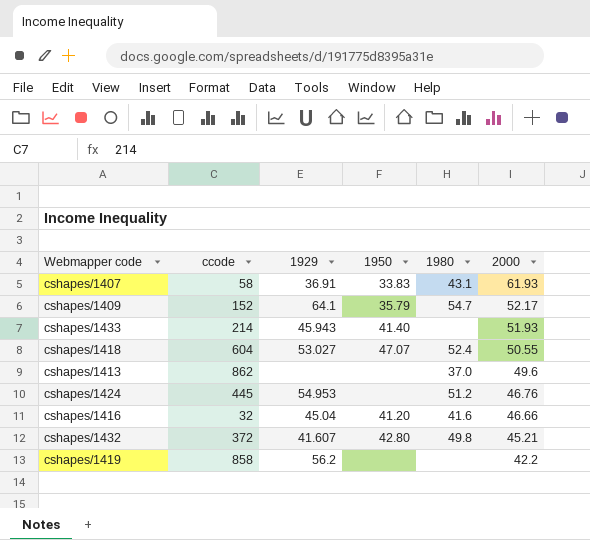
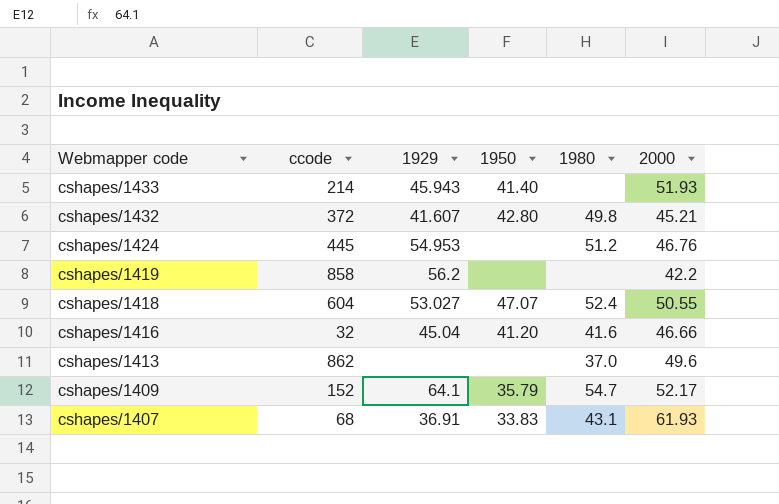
row order: 2000 descending -> Webmapper code descending
cshapes/1407 | ccode: 58 -> 68

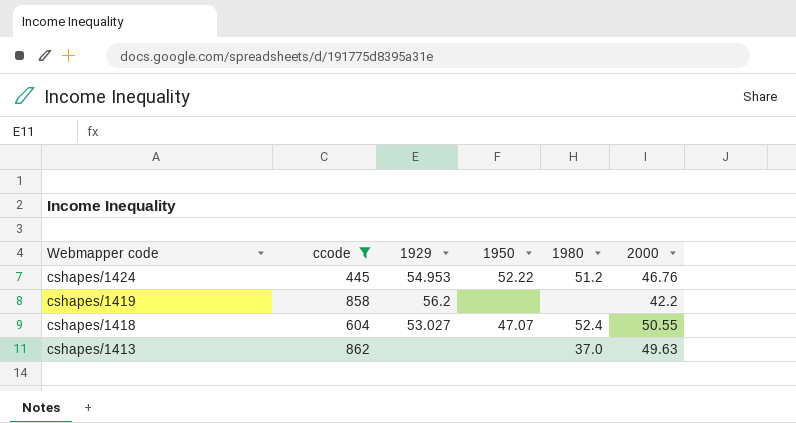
filter: none -> ccode >= 445
cshapes/1424 | 1950: none -> 52.22
cshapes/1413 | 2000: 49.6 -> 49.63

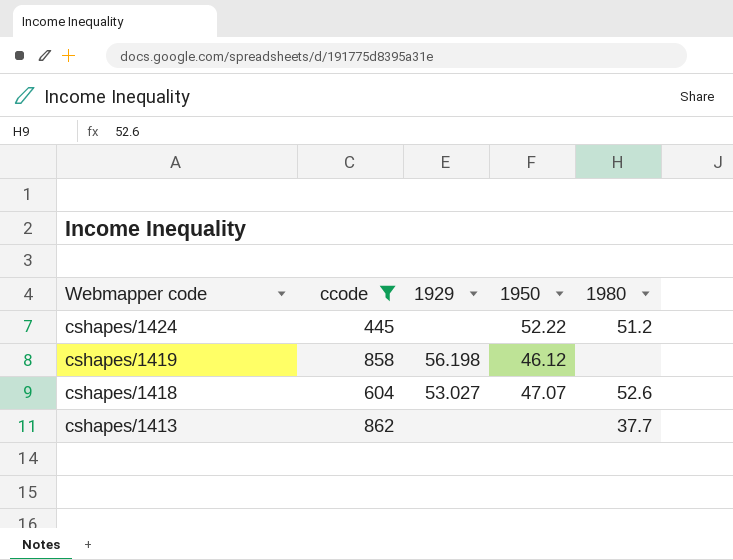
column 2000 | position: 6 -> none
cshapes/1424 | 1929: 54.953 -> none
cshapes/1419 | 1929: 56.2 -> 56.198
cshapes/1419 | 1950: none -> 46.12
cshapes/1418 | 1980: 52.4 -> 52.6
cshapes/1413 | 1980: 37.0 -> 37.7

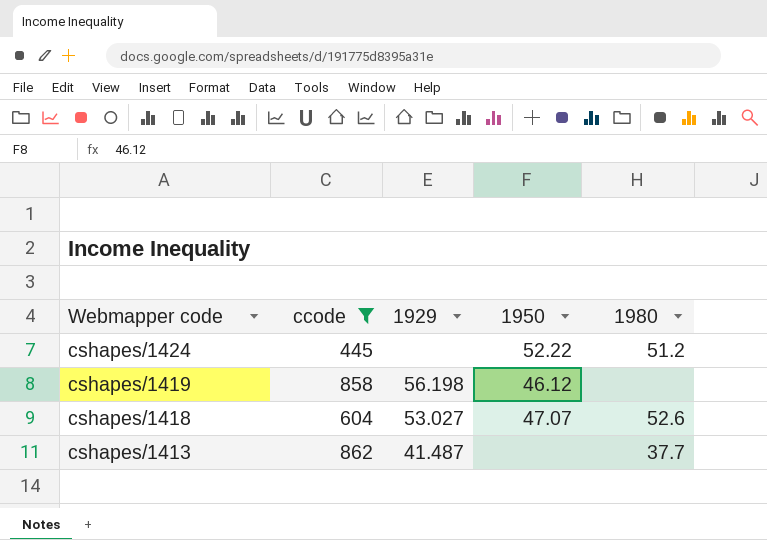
cshapes/1413 | 1929: none -> 41.487

